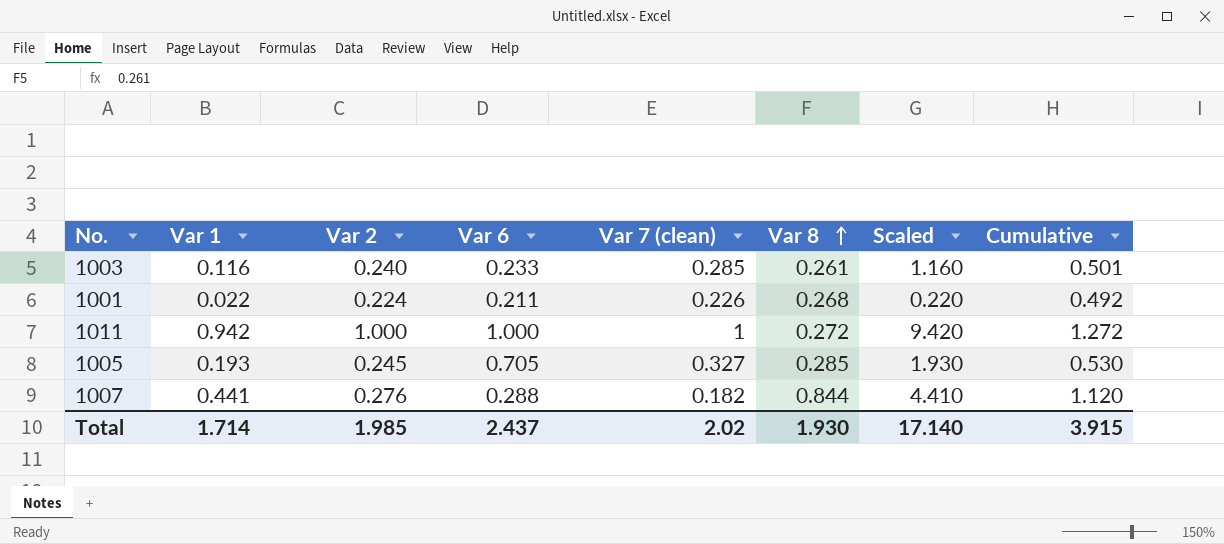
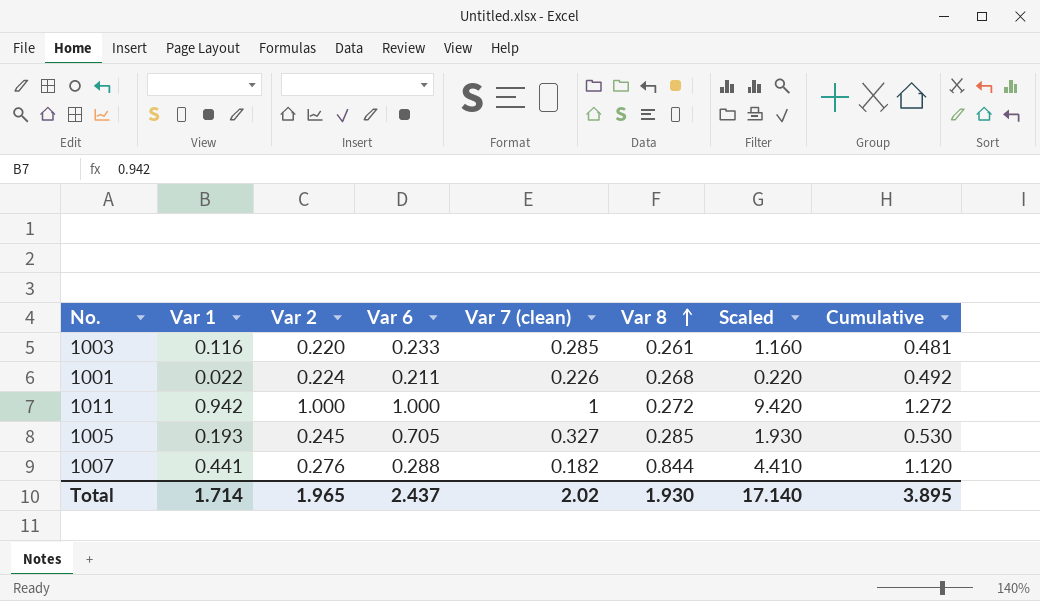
1003 | Var 2: 0.240 -> 0.220
1003 | Cumulative: 0.501 -> 0.481
Total | Var 2: 1.985 -> 1.965
Total | Cumulative: 3.915 -> 3.895

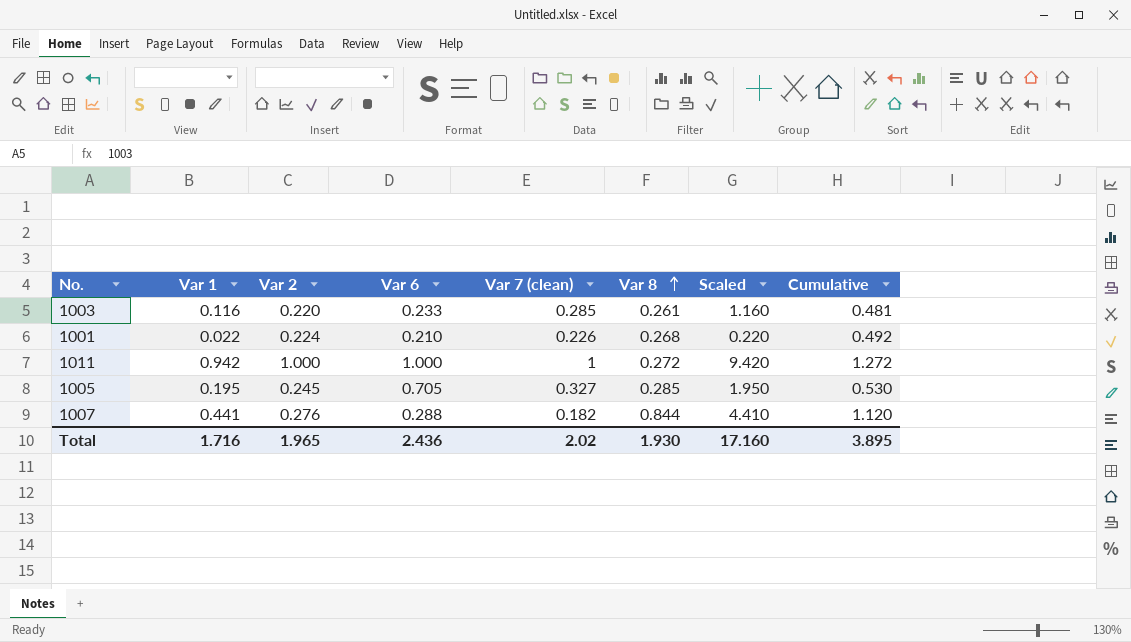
1001 | Var 6: 0.211 -> 0.210
1005 | Var 1: 0.193 -> 0.195
1005 | Scaled: 1.930 -> 1.950
Total | Var 1: 1.714 -> 1.716
Total | Var 6: 2.437 -> 2.436
Total | Scaled: 17.140 -> 17.160

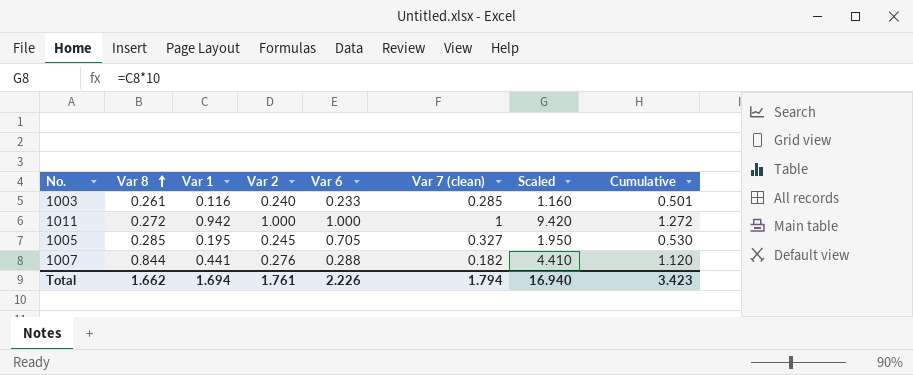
column Var 8 | position: 6 -> 2
row 1001: 0.022 | 0.224 | 0.210 | 0.226 | 0.268 | 0.220 | 0.492 -> none
1003 | Var 2: 0.220 -> 0.240
1003 | Cumulative: 0.481 -> 0.501
Total | Var 8: 1.930 -> 1.662
Total | Var 1: 1.716 -> 1.694
Total | Var 2: 1.965 -> 1.761
Total | Var 6: 2.436 -> 2.226
Total | Var 7 (clean): 2.02 -> 1.794
Total | Scaled: 17.160 -> 16.940
Total | Cumulative: 3.895 -> 3.423

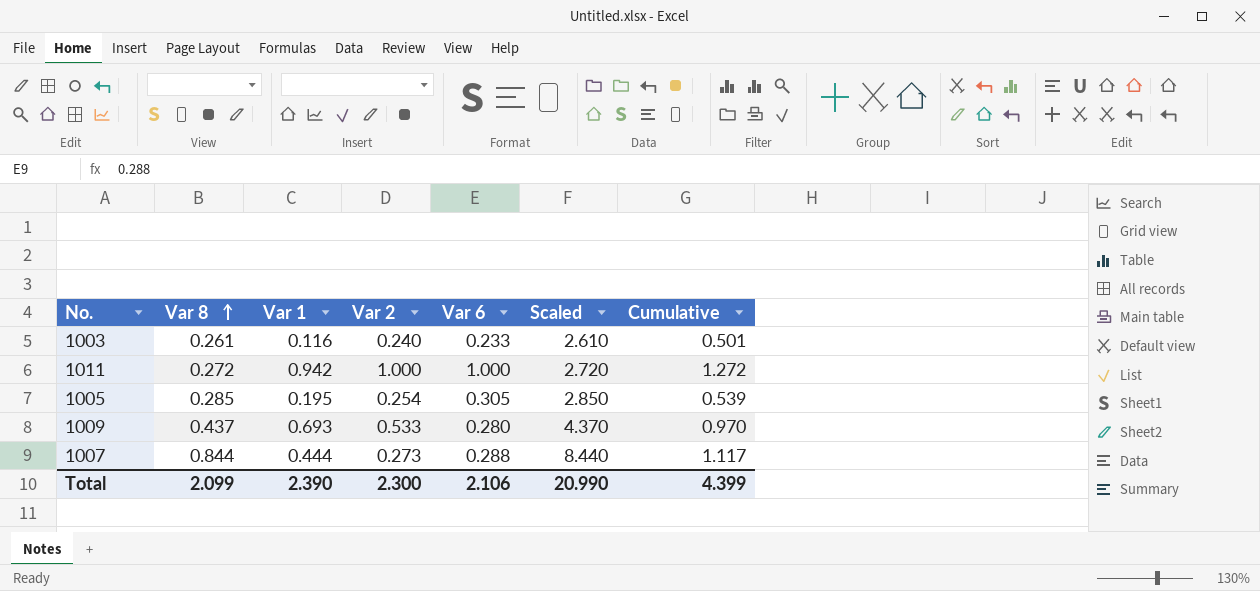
column Var 7 (clean) | position: 6 -> none
column Scaled | formula: [Var 1] * 10 -> [Var 8] * 10
1005 | Var 2: 0.245 -> 0.254
1005 | Var 6: 0.705 -> 0.305
1005 | Cumulative: 0.530 -> 0.539
row 1009: none -> 0.437 | 0.693 | 0.533 | 0.280 | 4.370 | 0.970
1007 | Var 1: 0.441 -> 0.444
1007 | Var 2: 0.276 -> 0.273
1007 | Cumulative: 1.120 -> 1.117
Total | Var 8: 1.662 -> 2.099
Total | Var 1: 1.694 -> 2.390
Total | Var 2: 1.761 -> 2.300
Total | Var 6: 2.226 -> 2.106
Total | Scaled: 16.940 -> 20.990
Total | Cumulative: 3.423 -> 4.399

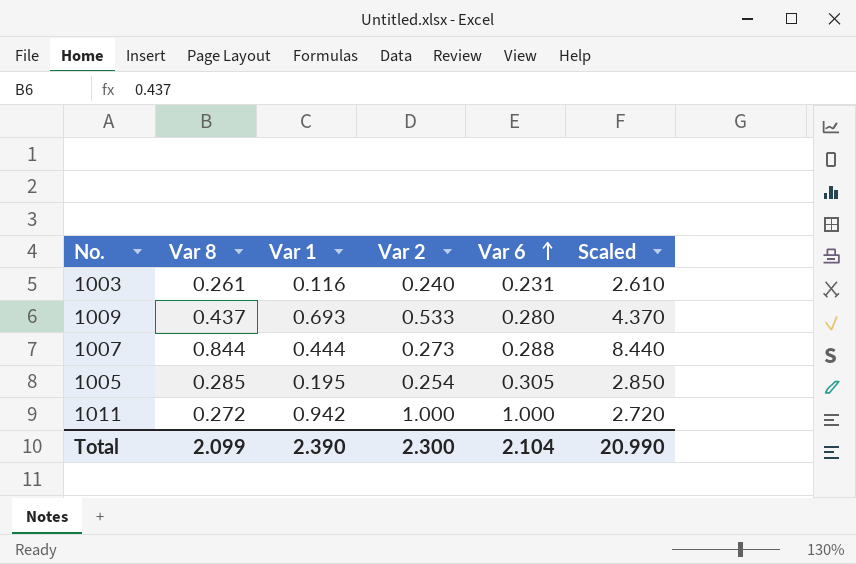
row order: Var 8 ascending -> Var 6 ascending
column Cumulative | formula: [Var 8] + [Var 2] -> none
1003 | Var 6: 0.233 -> 0.231
Total | Var 6: 2.106 -> 2.104

